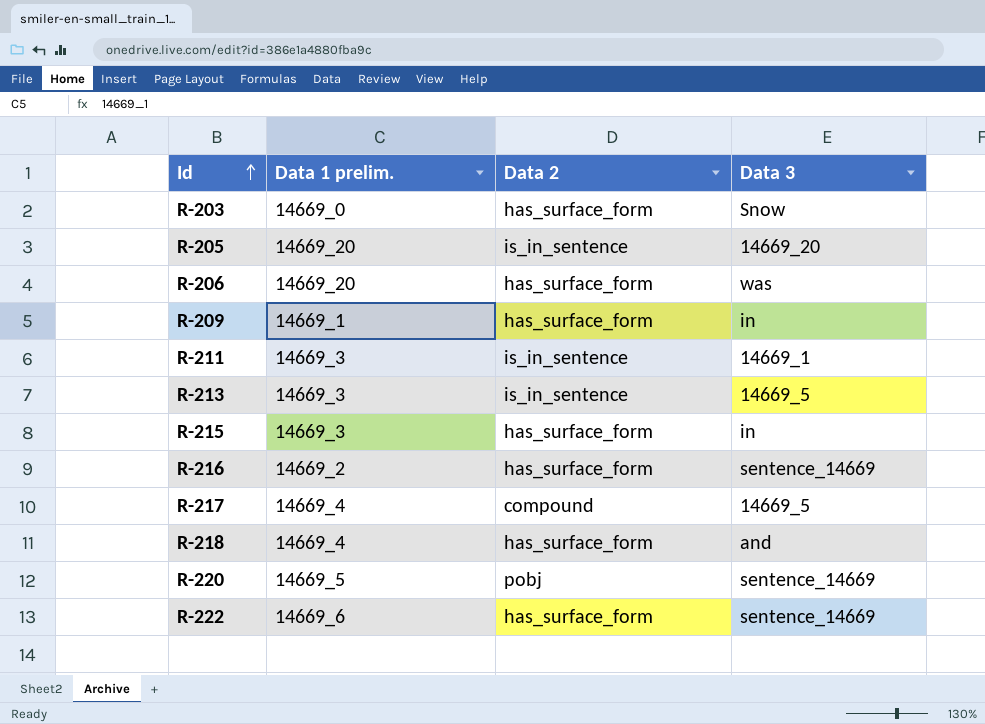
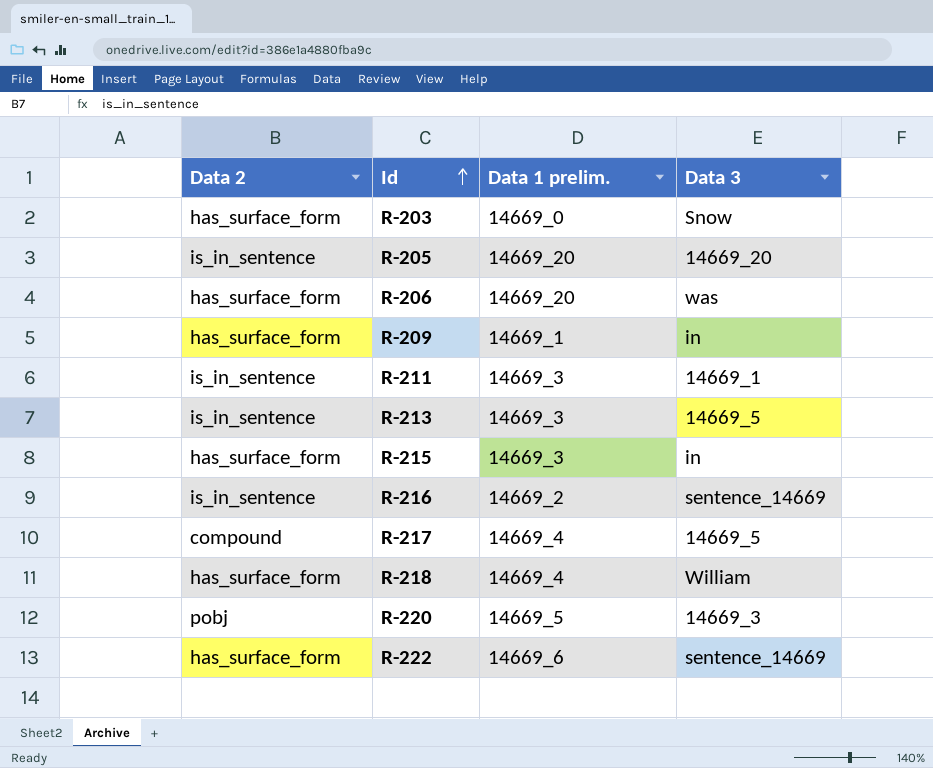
column Data 2 | position: 3 -> 1
R-216 | Data 2: has_surface_form -> is_in_sentence
R-218 | Data 3: and -> William
R-220 | Data 3: sentence_14669 -> 14669_3

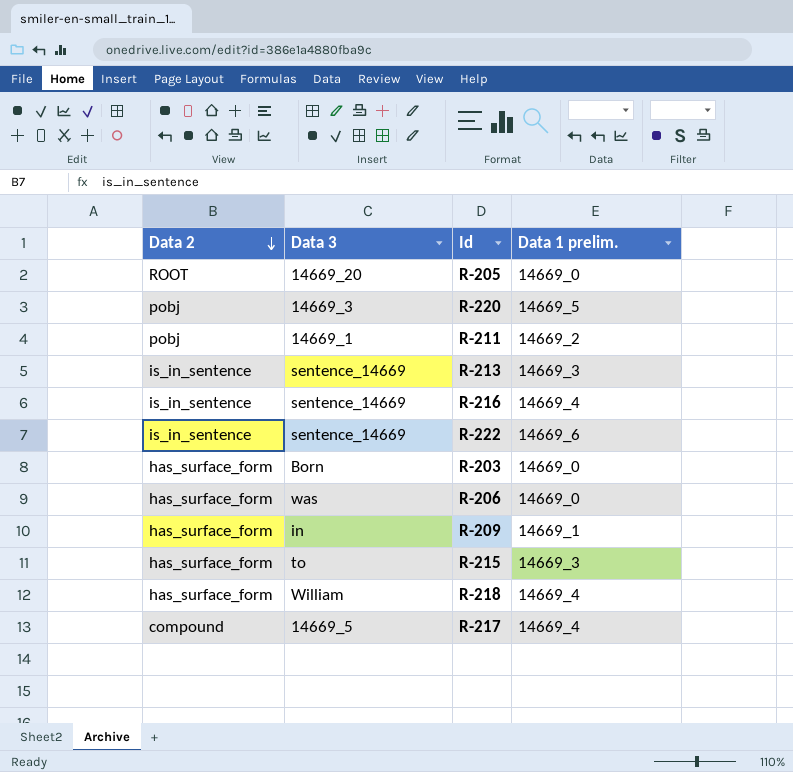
row order: Id ascending -> Data 2 descending
column Data 3 | position: 4 -> 2
R-205 | Data 2: is_in_sentence -> ROOT
R-205 | Data 1 prelim.: 14669_20 -> 14669_0
R-211 | Data 2: is_in_sentence -> pobj
R-211 | Data 1 prelim.: 14669_3 -> 14669_2
R-213 | Data 3: 14669_5 -> sentence_14669
R-216 | Data 1 prelim.: 14669_2 -> 14669_4
R-222 | Data 2: has_surface_form -> is_in_sentence
R-203 | Data 3: Snow -> Born
R-206 | Data 1 prelim.: 14669_20 -> 14669_0
R-215 | Data 3: in -> to

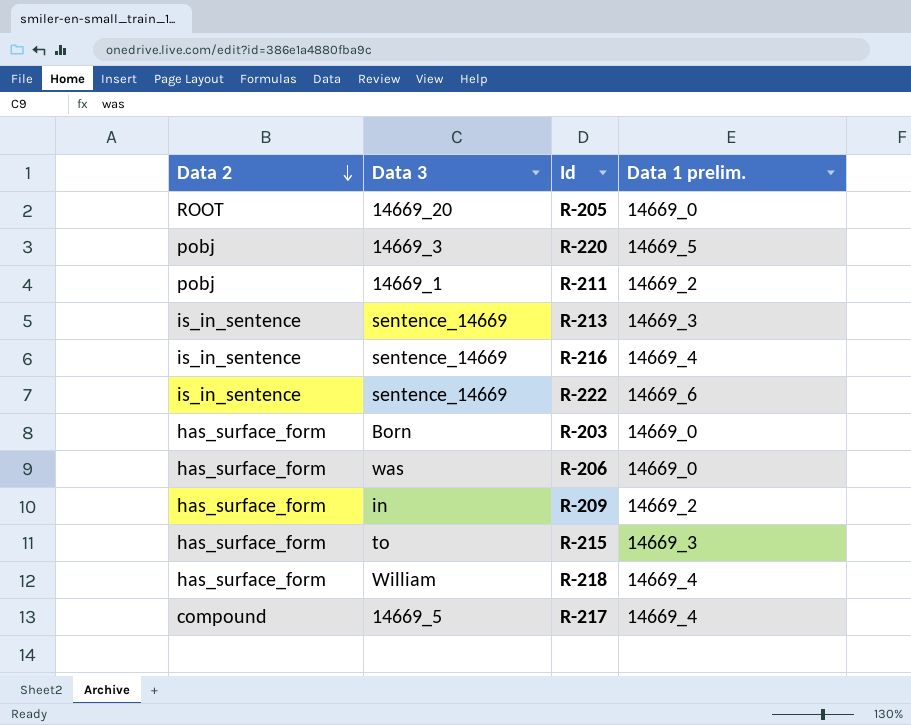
R-209 | Data 1 prelim.: 14669_1 -> 14669_2

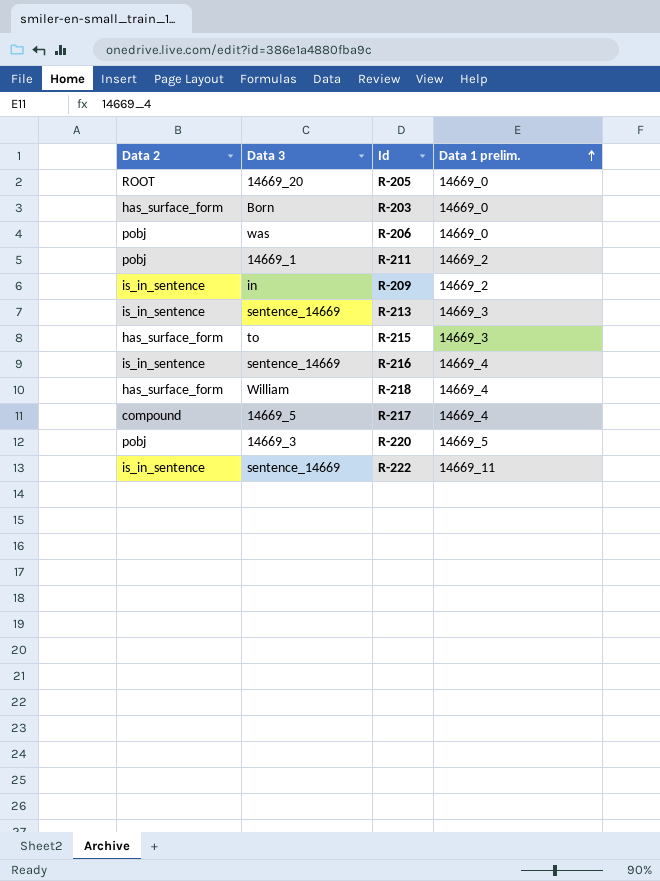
row order: Data 2 descending -> Data 1 prelim. ascending
R-206 | Data 2: has_surface_form -> pobj
R-209 | Data 2: has_surface_form -> is_in_sentence
R-222 | Data 1 prelim.: 14669_6 -> 14669_11

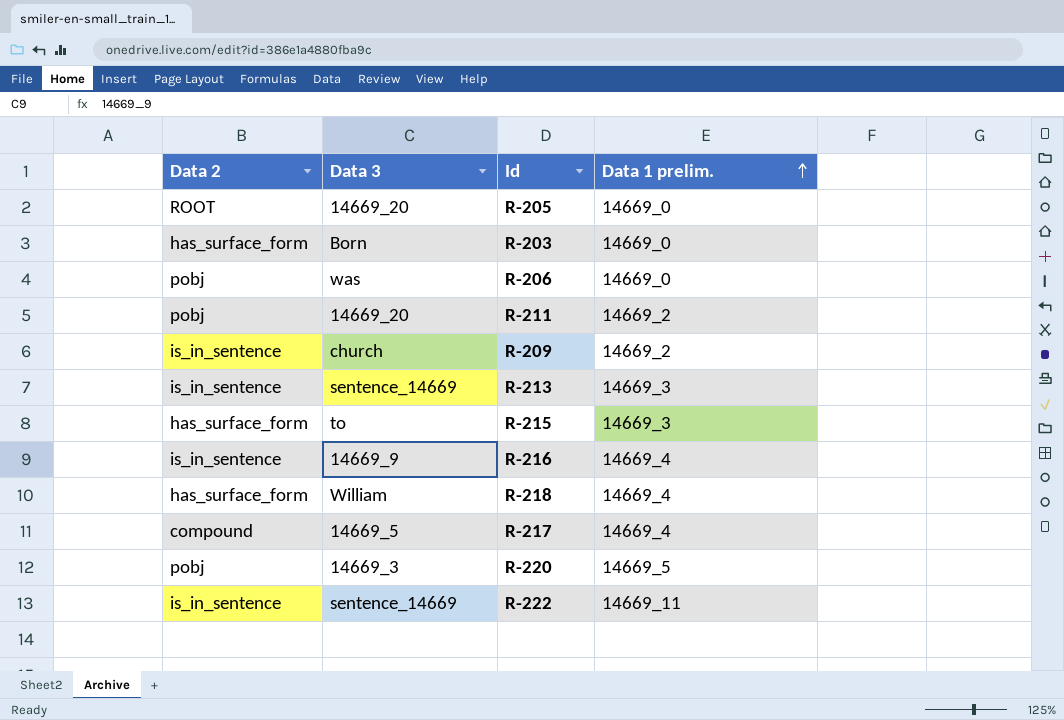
R-211 | Data 3: 14669_1 -> 14669_20
R-209 | Data 3: in -> church
R-216 | Data 3: sentence_14669 -> 14669_9

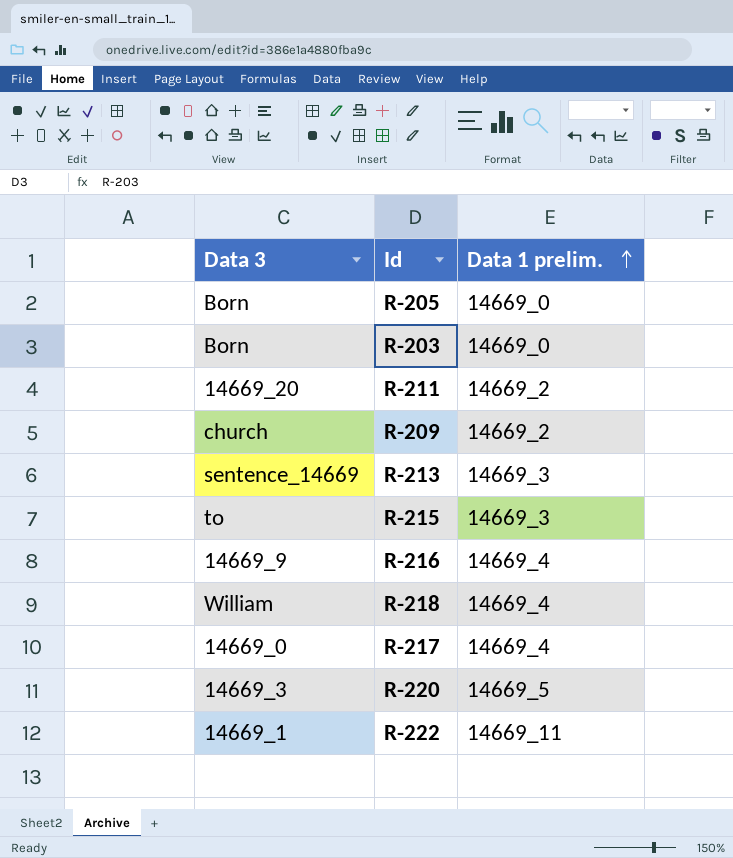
column Data 2 | position: 1 -> none
row R-206: pobj | was | 14669_0 -> none
R-205 | Data 3: 14669_20 -> Born
R-217 | Data 3: 14669_5 -> 14669_0
R-222 | Data 3: sentence_14669 -> 14669_1

